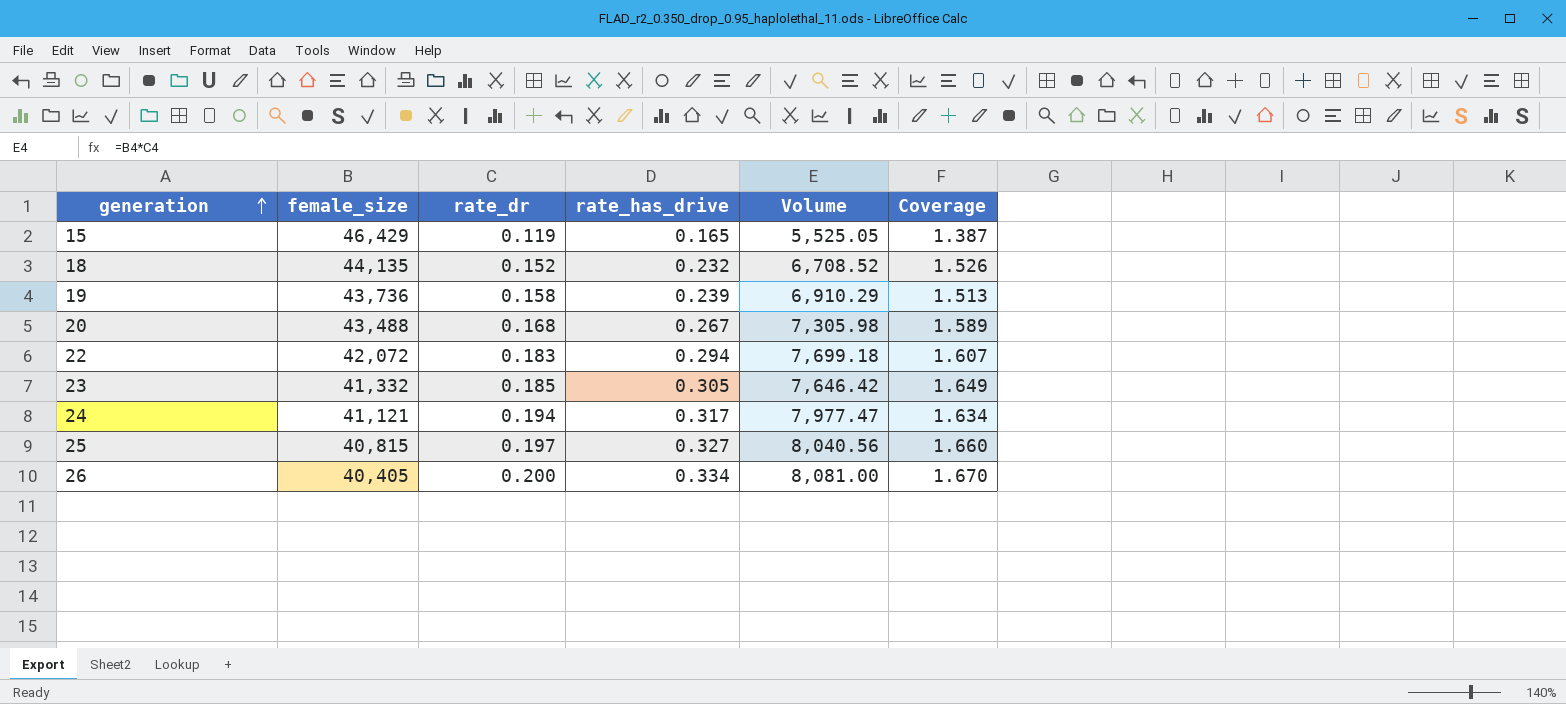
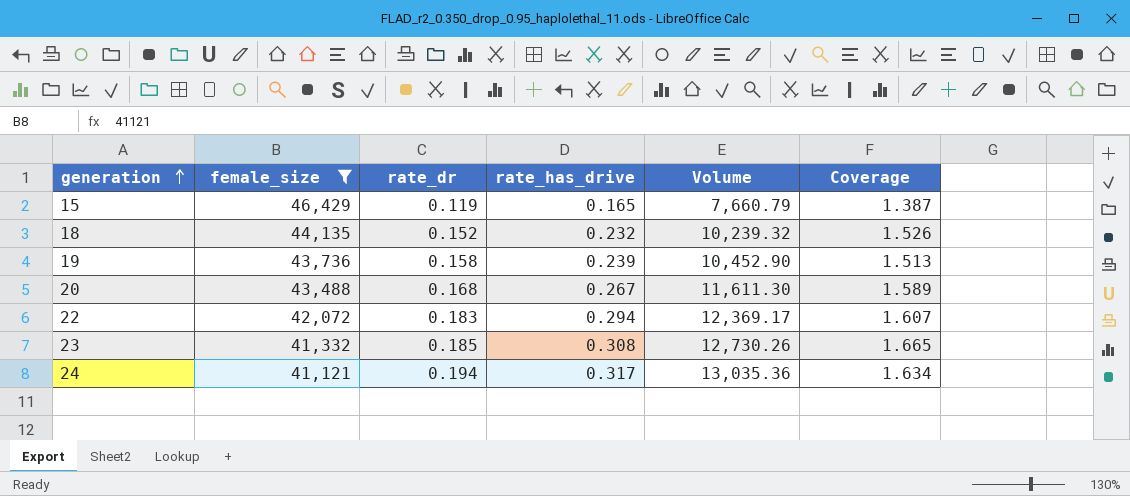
filter: none -> female_size >= 41,121
column Volume | formula: [female_size] * [rate_dr] -> [female_size] * [rate_has_drive]
23 | rate_has_drive: 0.305 -> 0.308
23 | Coverage: 1.649 -> 1.665

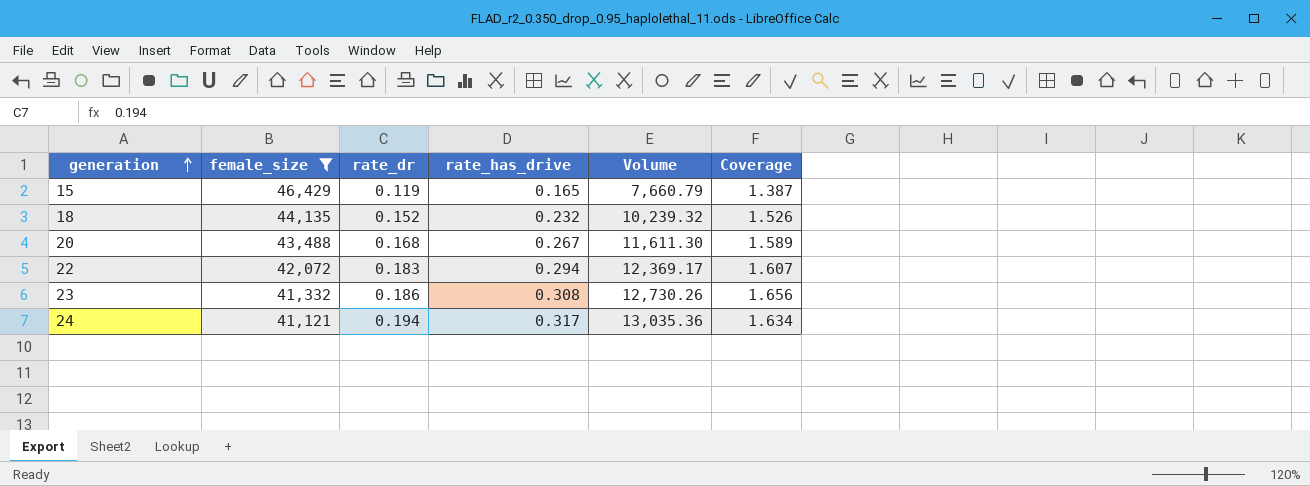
row 19: 43,736 | 0.158 | 0.239 | 10,452.90 | 1.513 -> none
23 | rate_dr: 0.185 -> 0.186
23 | Coverage: 1.665 -> 1.656

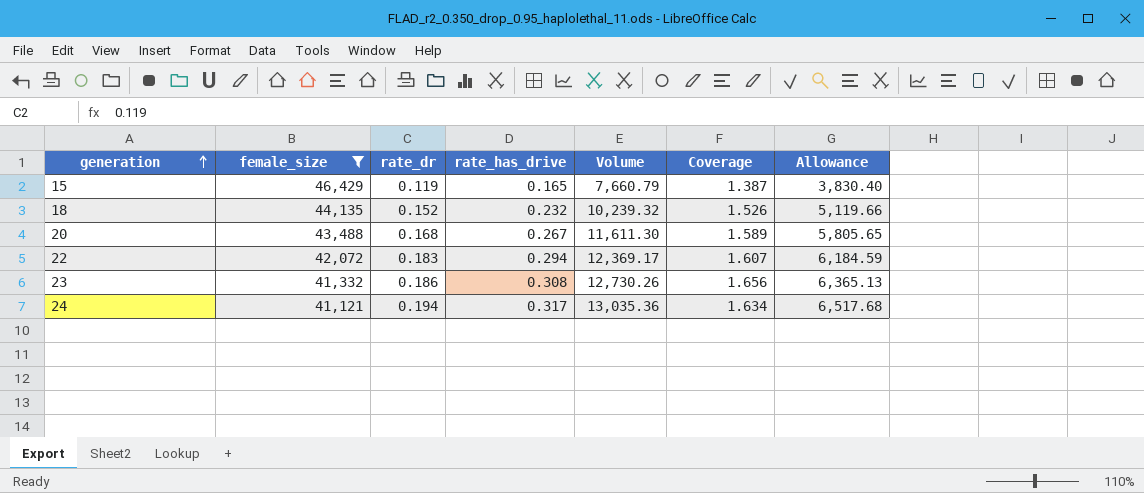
column Allowance | formula: none -> [Volume] * 0.5

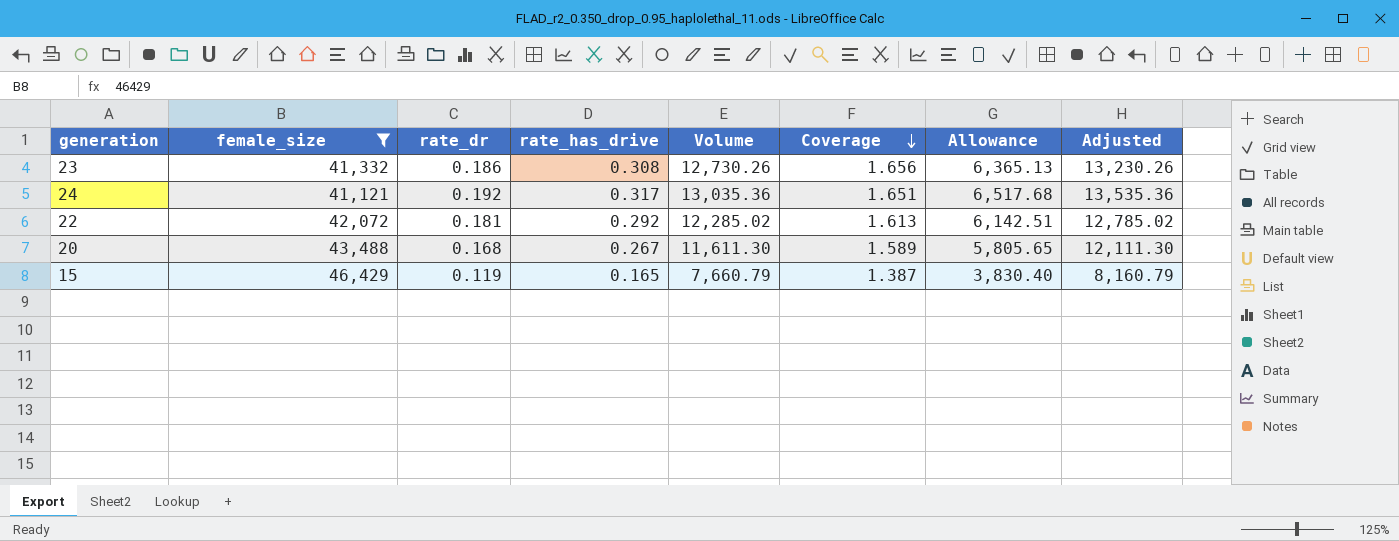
row order: generation ascending -> Coverage descending
column Adjusted | formula: none -> [Volume] + 500
row 18: 44,135 | 0.152 | 0.232 | 10,239.32 | 1.526 | 5,119.66 -> none
24 | rate_dr: 0.194 -> 0.192
24 | Coverage: 1.634 -> 1.651
22 | rate_dr: 0.183 -> 0.181
22 | rate_has_drive: 0.294 -> 0.292
22 | Volume: 12,369.17 -> 12,285.02
22 | Coverage: 1.607 -> 1.613
22 | Allowance: 6,184.59 -> 6,142.51

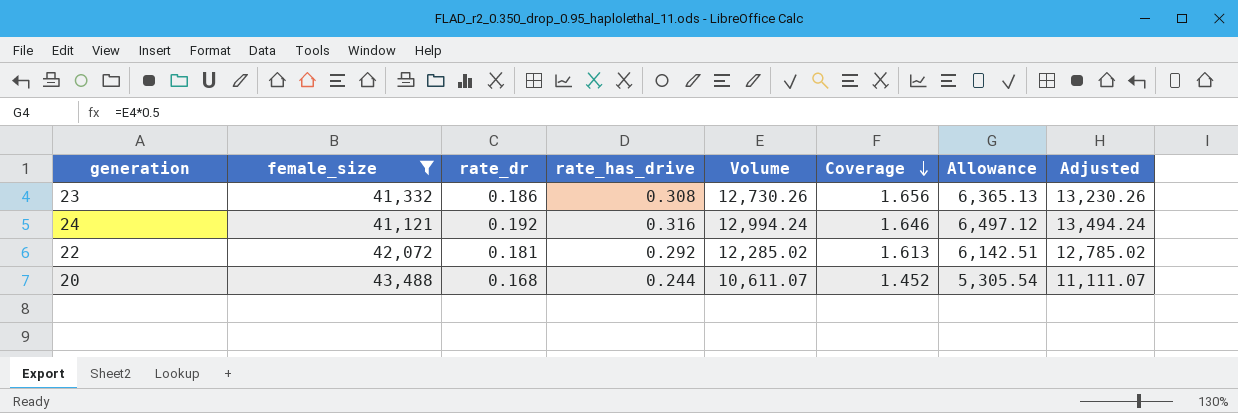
row 15: 46,429 | 0.119 | 0.165 | 7,660.79 | 1.387 | 3,830.40 | 8,160.79 -> none
24 | rate_has_drive: 0.317 -> 0.316
24 | Volume: 13,035.36 -> 12,994.24
24 | Coverage: 1.651 -> 1.646
24 | Allowance: 6,517.68 -> 6,497.12
24 | Adjusted: 13,535.36 -> 13,494.24
20 | rate_has_drive: 0.267 -> 0.244
20 | Volume: 11,611.30 -> 10,611.07
20 | Coverage: 1.589 -> 1.452
20 | Allowance: 5,805.65 -> 5,305.54
20 | Adjusted: 12,111.30 -> 11,111.07

